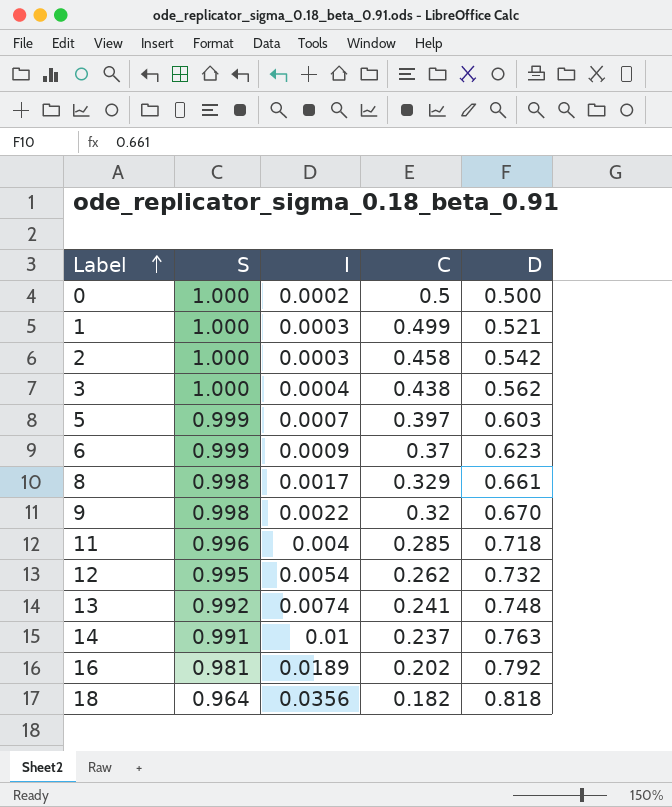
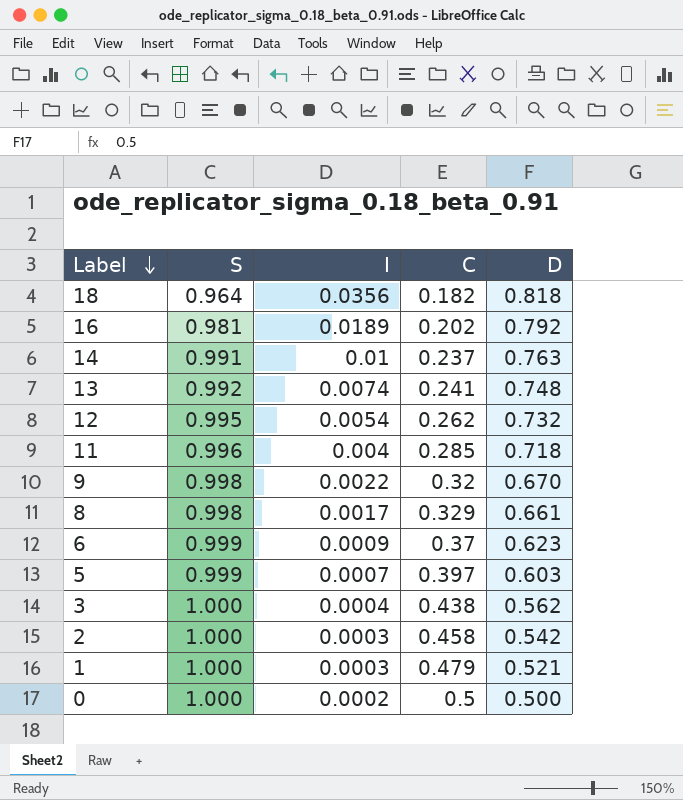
row order: Label ascending -> Label descending
1 | C: 0.499 -> 0.479

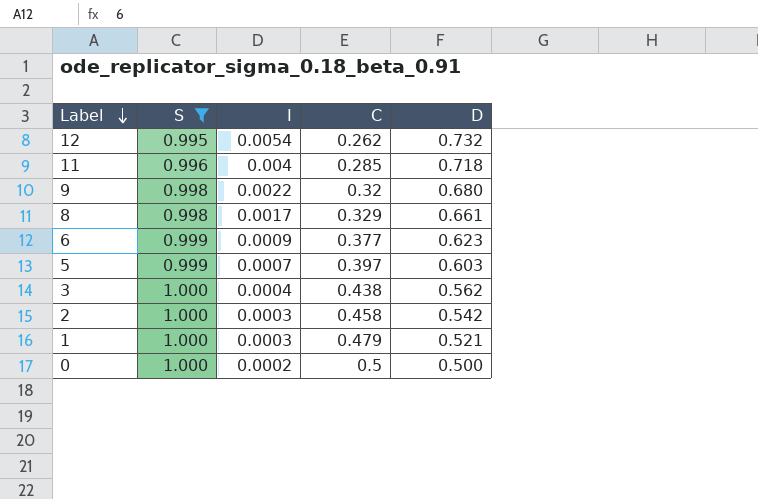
filter: none -> S >= 0.995
9 | D: 0.670 -> 0.680
6 | C: 0.37 -> 0.377

